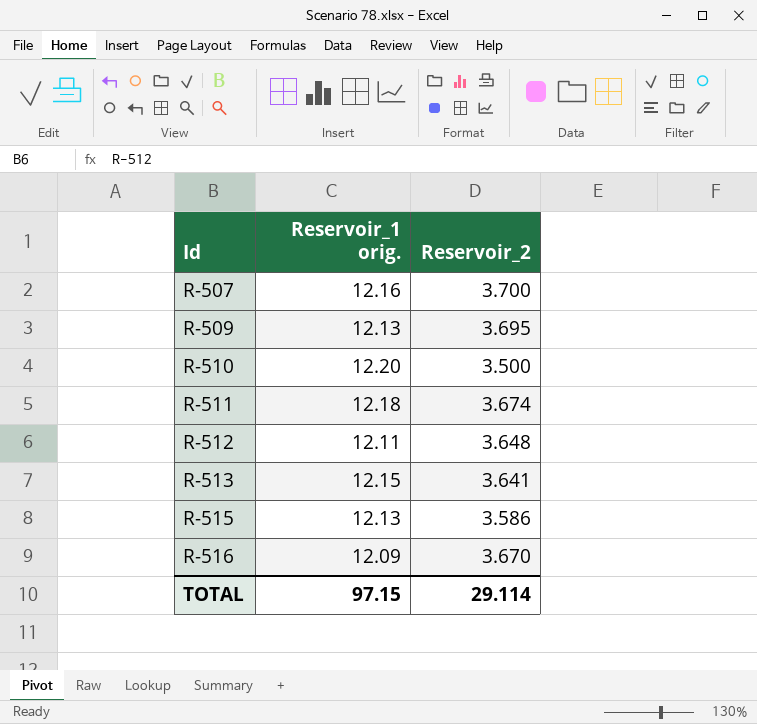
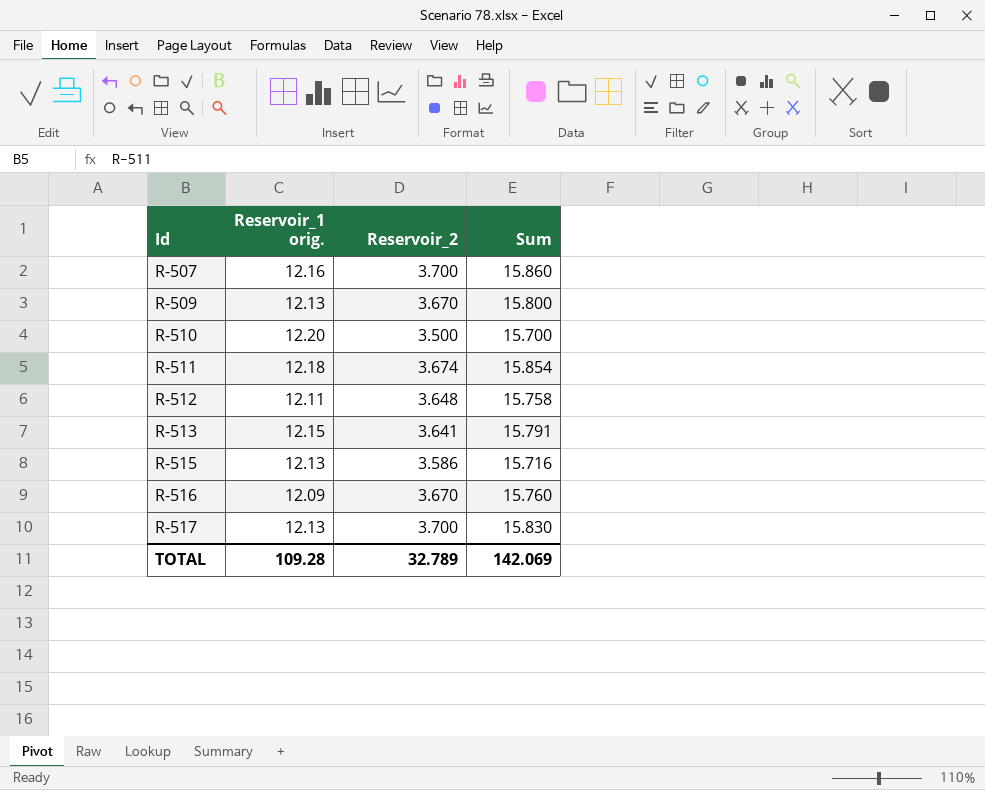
column Sum | formula: none -> [Reservoir_1 orig.] + [Reservoir_2]
R-509 | Reservoir_2: 3.695 -> 3.670
row R-517: none -> 12.13 | 3.700 | 15.830
TOTAL | Reservoir_1 orig.: 97.15 -> 109.28
TOTAL | Reservoir_2: 29.114 -> 32.789

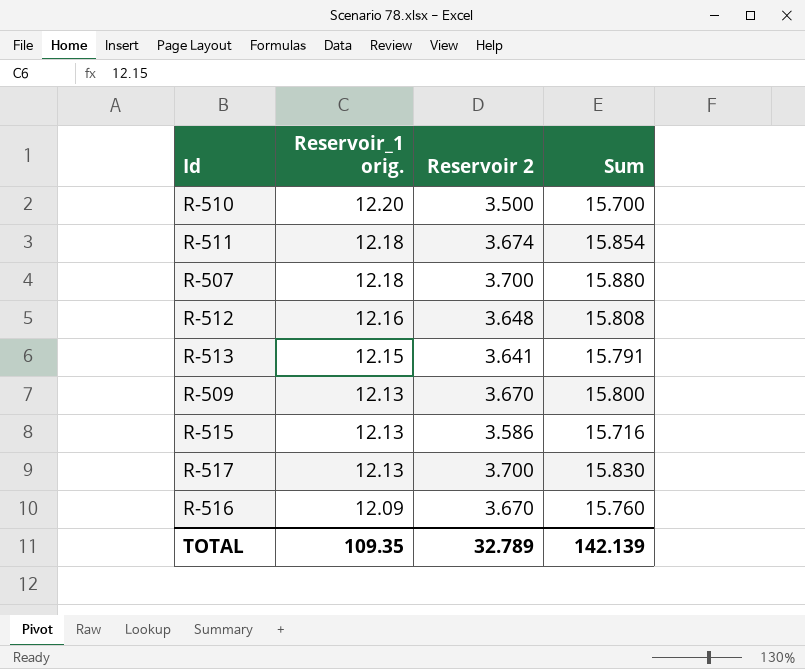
row order: Id ascending -> Reservoir_1 orig. descending
column name: Reservoir_2 -> Reservoir 2
R-507 | Reservoir_1 orig.: 12.16 -> 12.18
R-507 | Sum: 15.860 -> 15.880
R-512 | Reservoir_1 orig.: 12.11 -> 12.16
R-512 | Sum: 15.758 -> 15.808
TOTAL | Reservoir_1 orig.: 109.28 -> 109.35
TOTAL | Sum: 142.069 -> 142.139

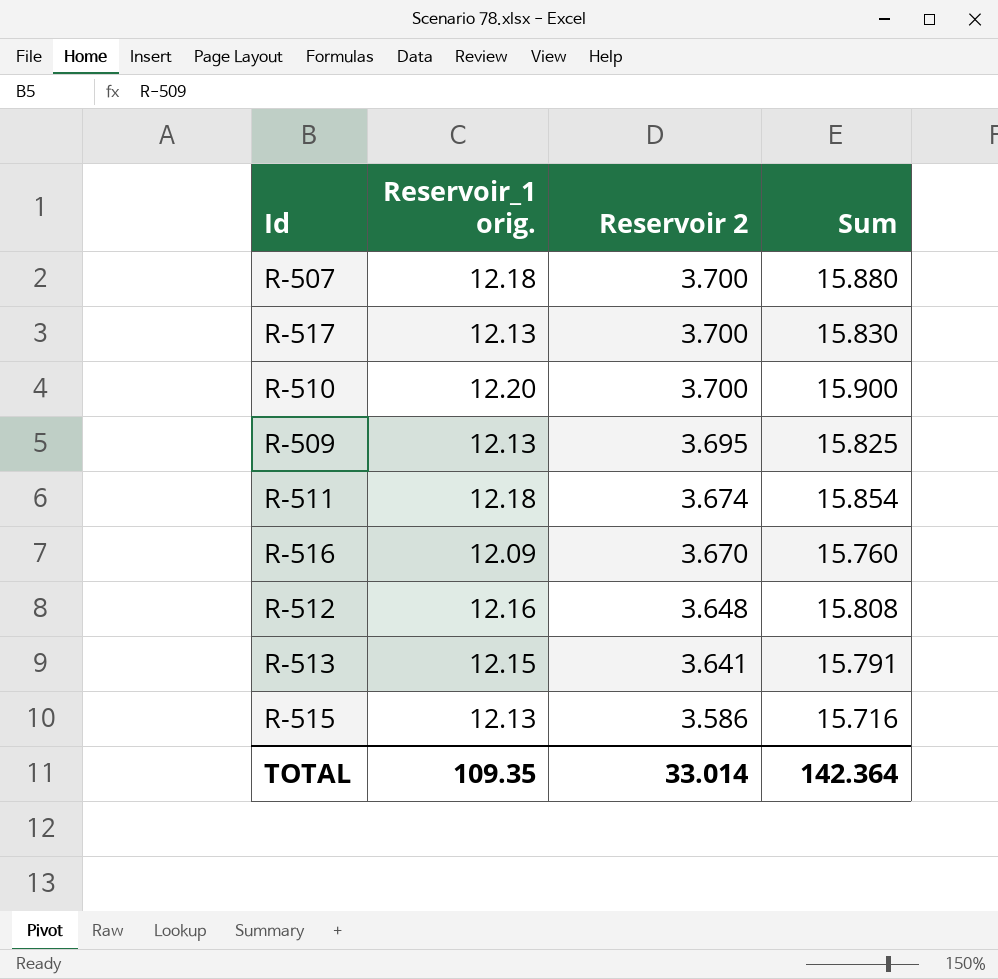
row order: Reservoir_1 orig. descending -> Reservoir 2 descending
R-510 | Reservoir 2: 3.500 -> 3.700
R-510 | Sum: 15.700 -> 15.900
R-509 | Reservoir 2: 3.670 -> 3.695
R-509 | Sum: 15.800 -> 15.825
TOTAL | Reservoir 2: 32.789 -> 33.014
TOTAL | Sum: 142.139 -> 142.364

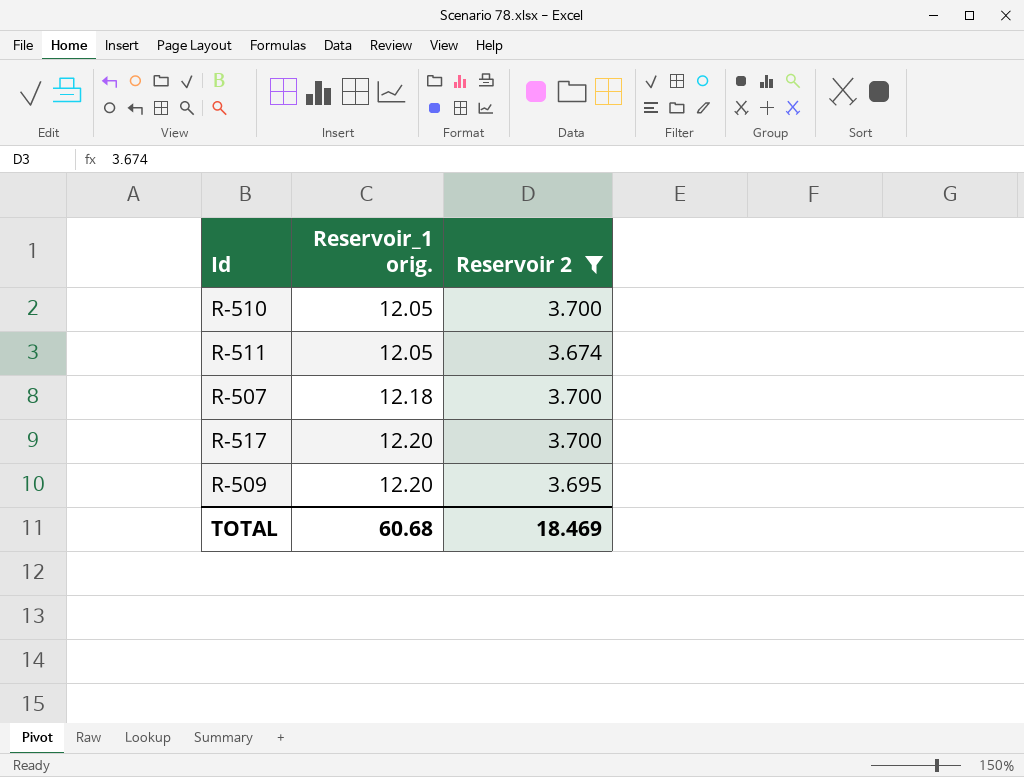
filter: none -> Reservoir 2 >= 3.674
row order: Reservoir 2 descending -> Reservoir_1 orig. ascending
column Sum | formula: [Reservoir_1 orig.] + [Reservoir 2] -> none
R-510 | Reservoir_1 orig.: 12.20 -> 12.05
R-511 | Reservoir_1 orig.: 12.18 -> 12.05
R-517 | Reservoir_1 orig.: 12.13 -> 12.20
R-509 | Reservoir_1 orig.: 12.13 -> 12.20
TOTAL | Reservoir_1 orig.: 109.35 -> 60.68
TOTAL | Reservoir 2: 33.014 -> 18.469

